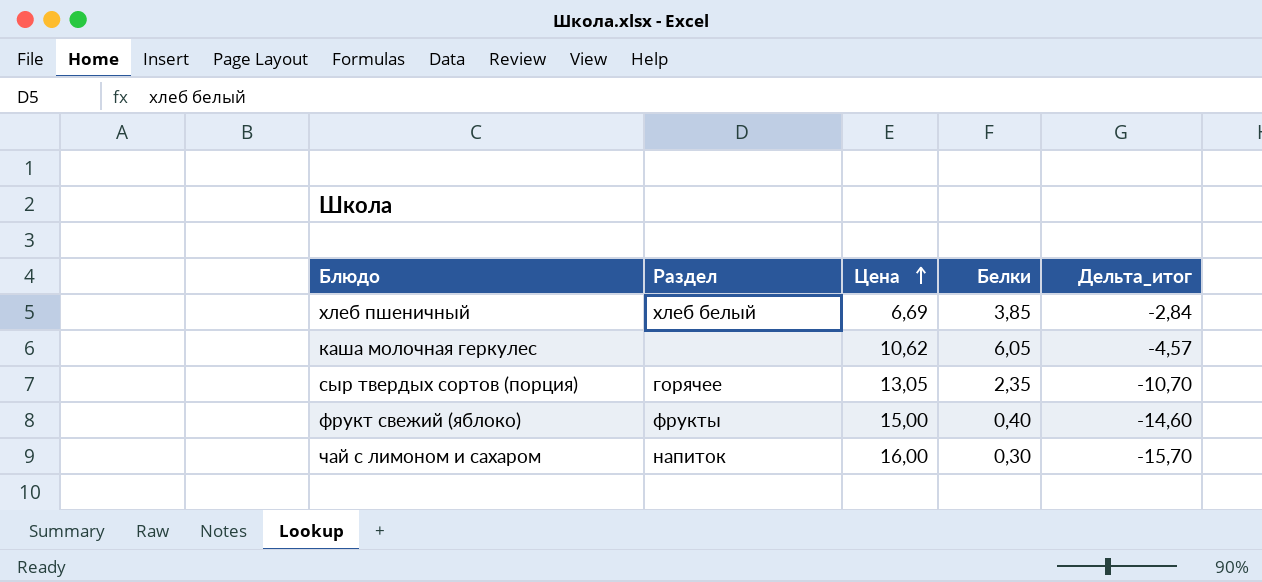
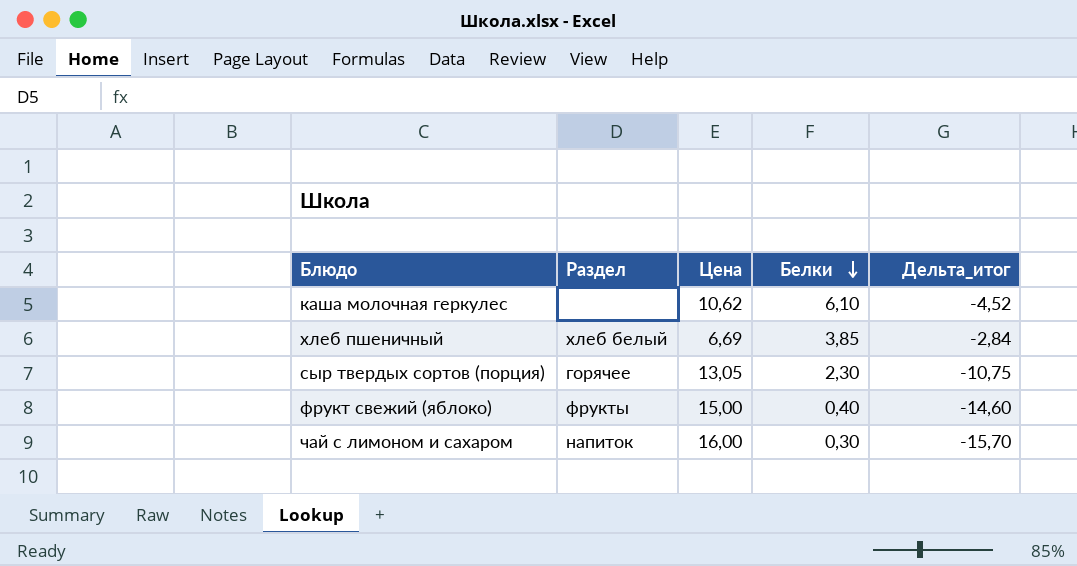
row order: Цена ascending -> Белки descending
каша молочная геркулес | Белки: 6,05 -> 6,10
каша молочная геркулес | Дельта_итог: -4,57 -> -4,52
сыр твердых сортов (порция) | Белки: 2,35 -> 2,30
сыр твердых сортов (порция) | Дельта_итог: -10,70 -> -10,75

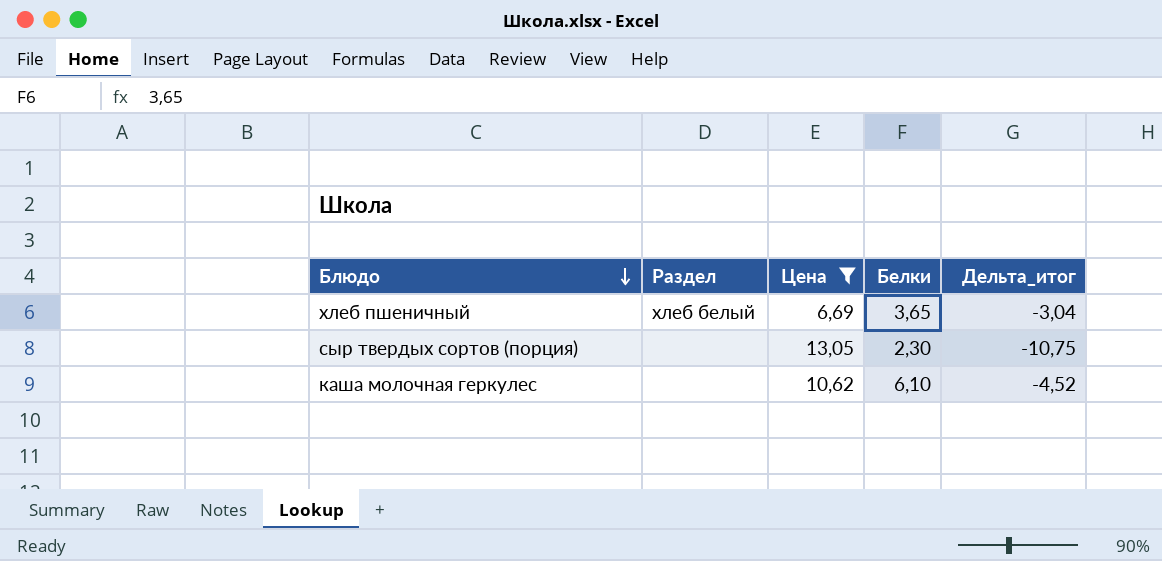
filter: none -> Цена <= 13,05
row order: Белки descending -> Блюдо descending
хлеб пшеничный | Белки: 3,85 -> 3,65
хлеб пшеничный | Дельта_итог: -2,84 -> -3,04
сыр твердых сортов (порция) | Раздел: горячее -> none

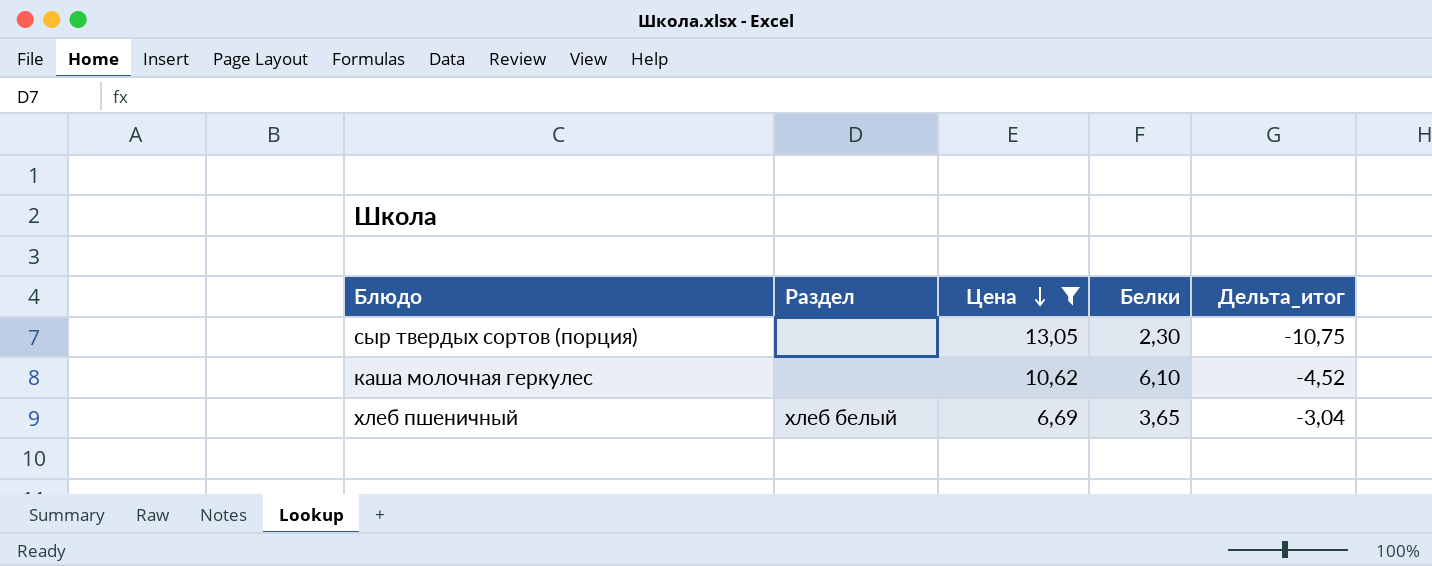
row order: Блюдо descending -> Цена descending

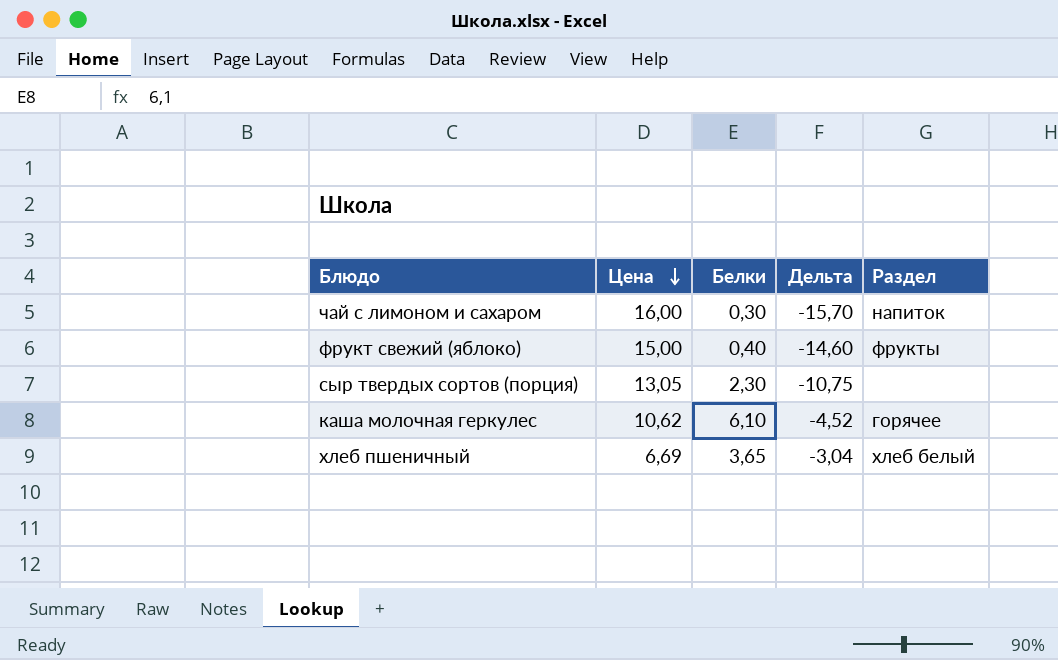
filter: Цена <= 13,05 -> none
column name: Дельта_итог -> Дельта
column Раздел | position: 2 -> 5
каша молочная геркулес | Раздел: none -> горячее

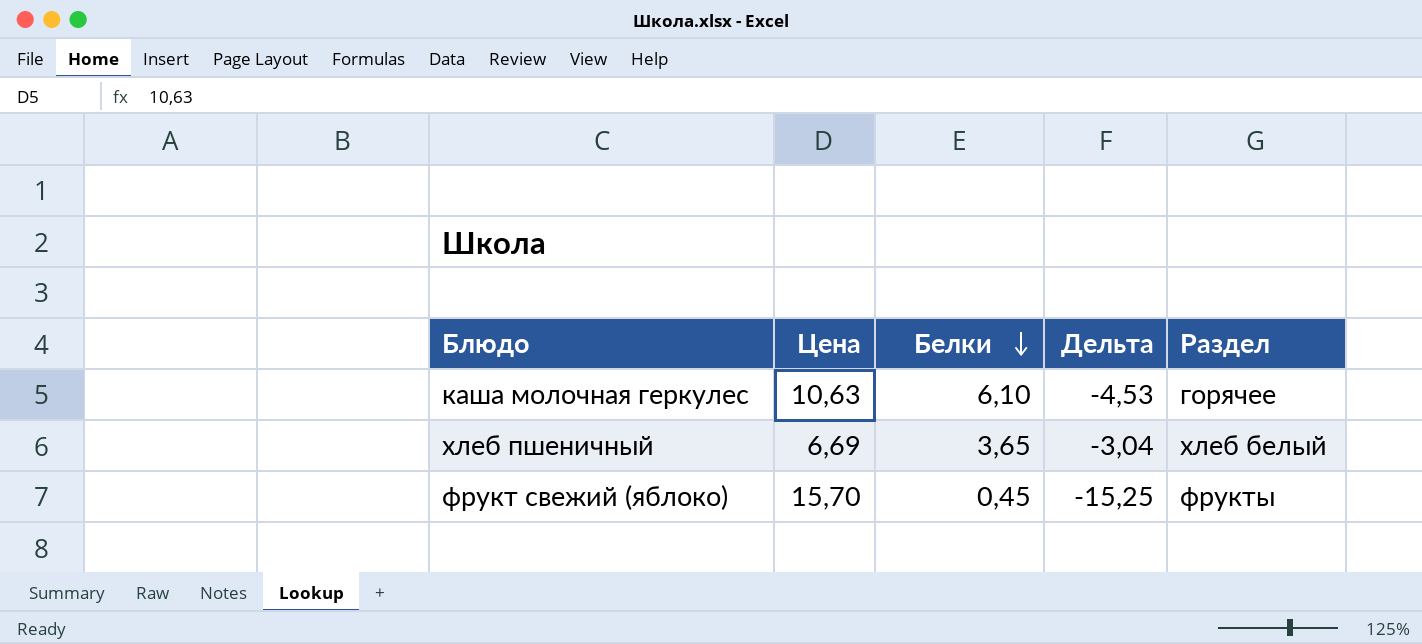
row order: Цена descending -> Белки descending
row чай с лимоном и сахаром: 16,00 | 0,30 | -15,70 | напиток -> none
row сыр твердых сортов (порция): 13,05 | 2,30 | -10,75 | none -> none
каша молочная геркулес | Цена: 10,62 -> 10,63
каша молочная геркулес | Дельта: -4,52 -> -4,53
фрукт свежий (яблоко) | Цена: 15,00 -> 15,70
фрукт свежий (яблоко) | Белки: 0,40 -> 0,45
фрукт свежий (яблоко) | Дельта: -14,60 -> -15,25

